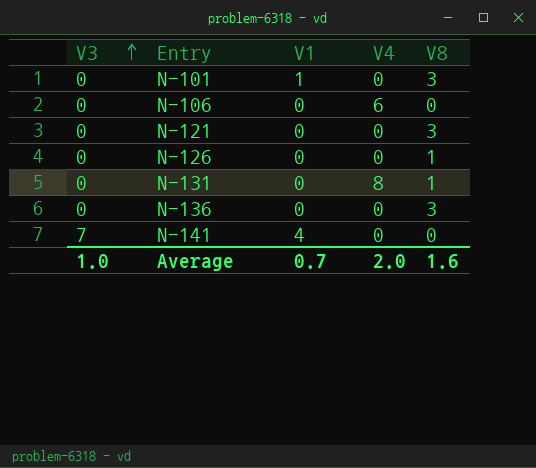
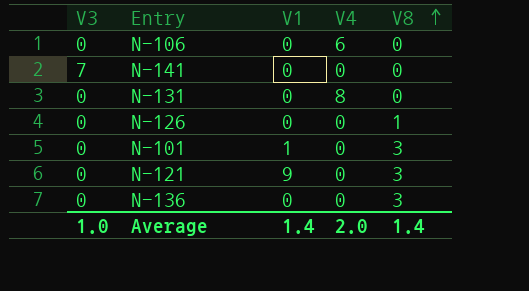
row order: V3 ascending -> V8 ascending
N-141 | V1: 4 -> 0
N-131 | V8: 1 -> 0
N-121 | V1: 0 -> 9
Average | V1: 0.7 -> 1.4
Average | V8: 1.6 -> 1.4

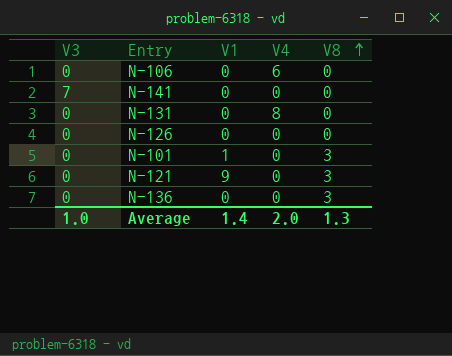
N-126 | V8: 1 -> 0
Average | V8: 1.4 -> 1.3

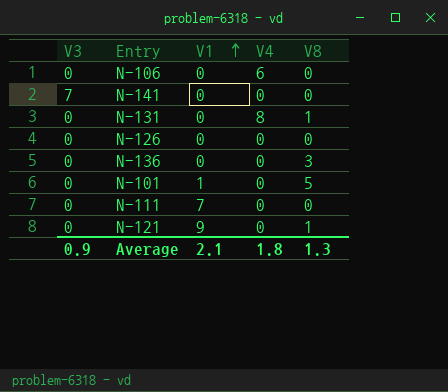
row order: V8 ascending -> V1 ascending
N-131 | V8: 0 -> 1
N-101 | V8: 3 -> 5
row N-111: none -> 0 | 7 | 0 | 0
N-121 | V8: 3 -> 1
Average | V3: 1.0 -> 0.9
Average | V1: 1.4 -> 2.1
Average | V4: 2.0 -> 1.8

